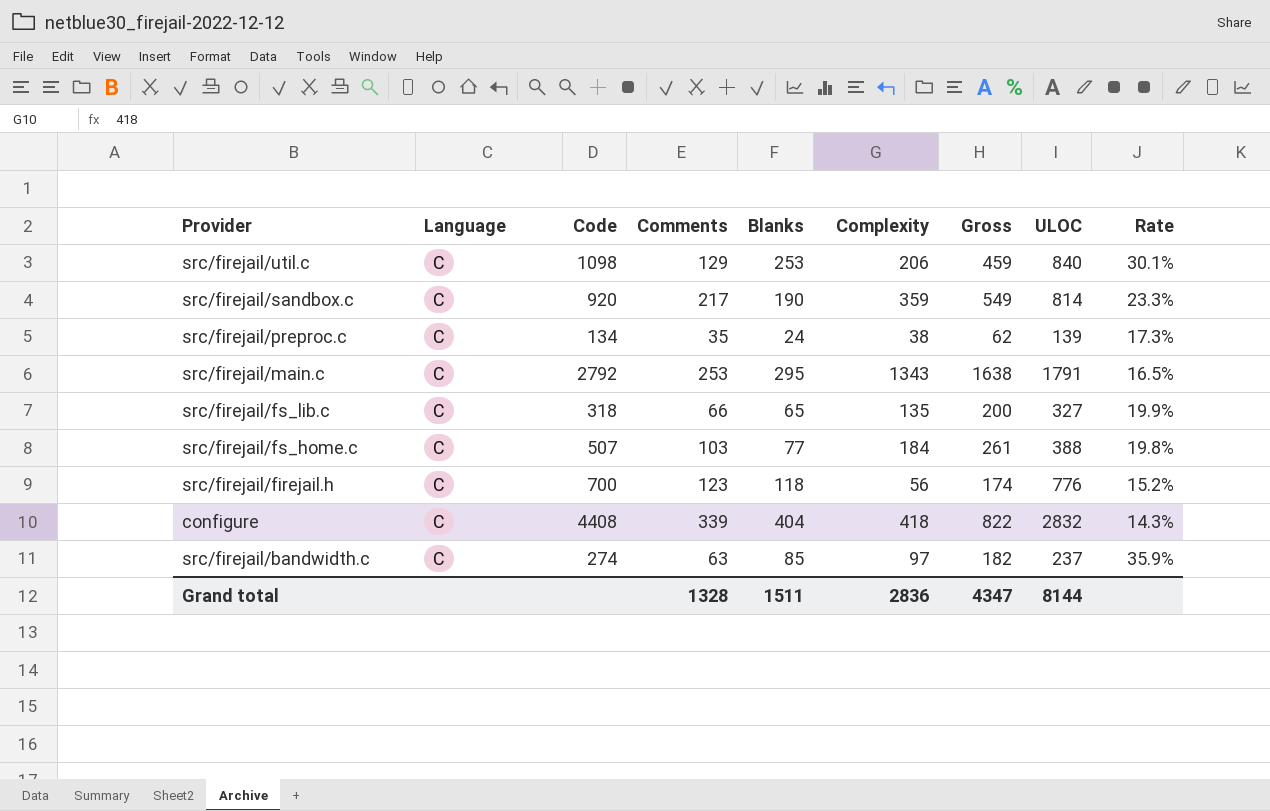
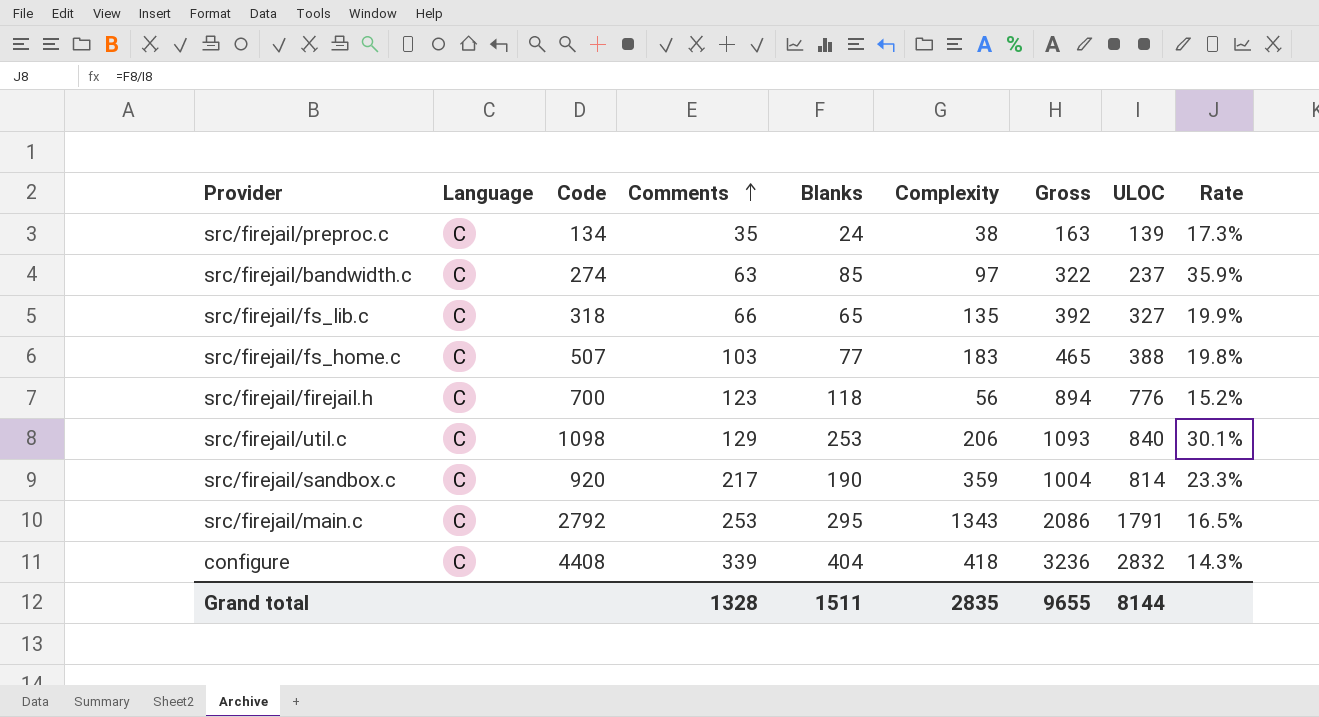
row order: none -> Comments ascending
column Gross | formula: [Blanks] + [Complexity] -> [Blanks] + [ULOC]
src/firejail/fs_home.c | Complexity: 184 -> 183
Grand total | Complexity: 2836 -> 2835
Grand total | Gross: 4347 -> 9655

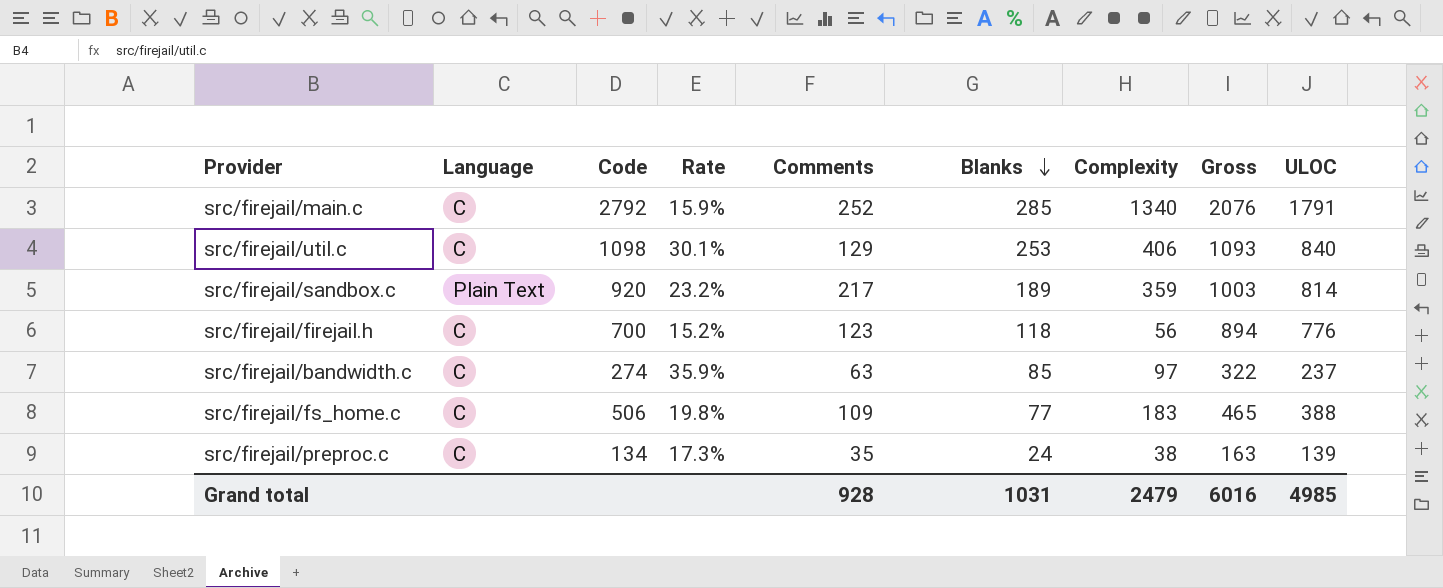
row order: Comments ascending -> Blanks descending
column Rate | position: 9 -> 4
row src/firejail/fs_lib.c: C | 318 | 66 | 65 | 135 | 392 | 327 | 19.9% -> none
row configure: C | 4408 | 339 | 404 | 418 | 3236 | 2832 | 14.3% -> none
src/firejail/main.c | Rate: 16.5% -> 15.9%
src/firejail/main.c | Comments: 253 -> 252
src/firejail/main.c | Blanks: 295 -> 285
src/firejail/main.c | Complexity: 1343 -> 1340
src/firejail/main.c | Gross: 2086 -> 2076
src/firejail/util.c | Complexity: 206 -> 406
src/firejail/sandbox.c | Language: C -> Plain Text
src/firejail/sandbox.c | Rate: 23.3% -> 23.2%
src/firejail/sandbox.c | Blanks: 190 -> 189
src/firejail/sandbox.c | Gross: 1004 -> 1003
src/firejail/fs_home.c | Code: 507 -> 506
src/firejail/fs_home.c | Comments: 103 -> 109
Grand total | Comments: 1328 -> 928
Grand total | Blanks: 1511 -> 1031
Grand total | Complexity: 2835 -> 2479
Grand total | Gross: 9655 -> 6016
Grand total | ULOC: 8144 -> 4985

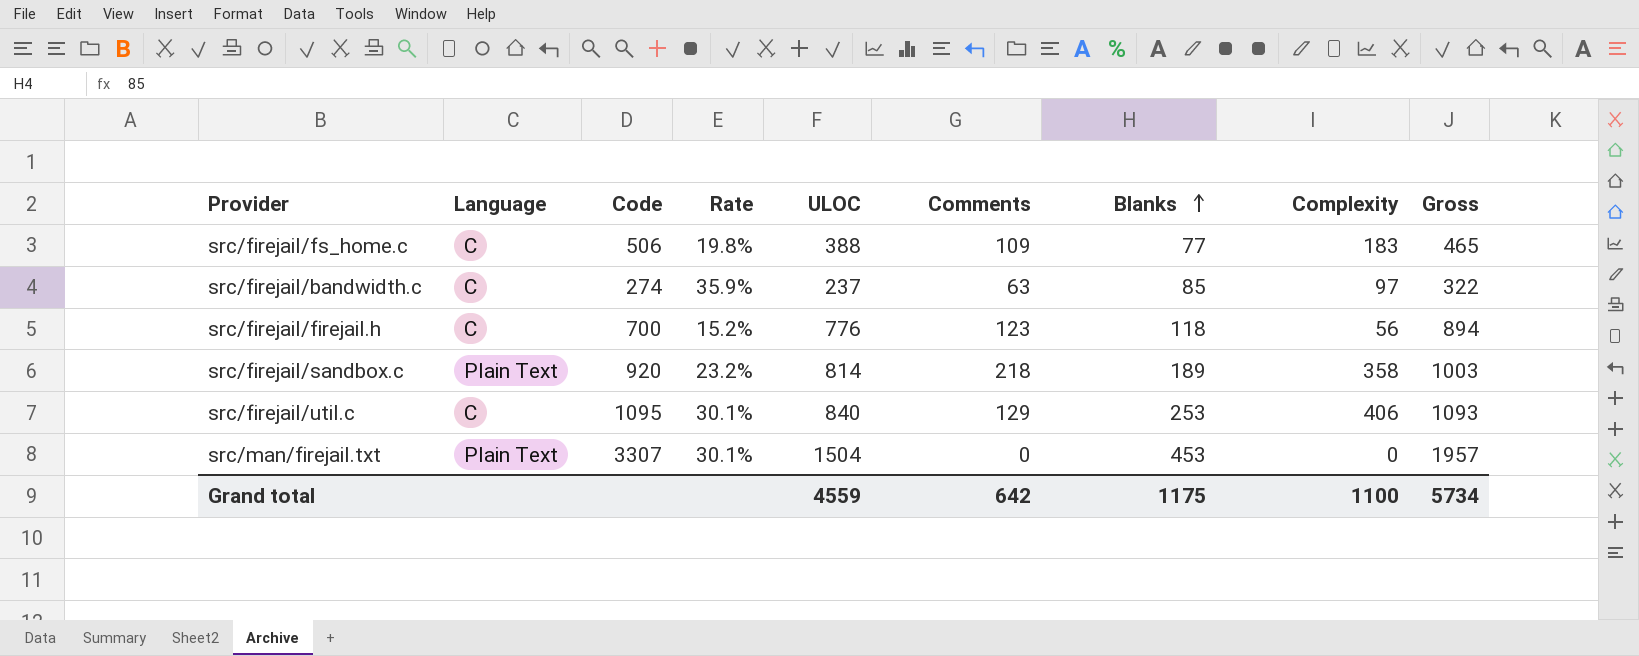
row order: Blanks descending -> Blanks ascending
column ULOC | position: 9 -> 5
row src/firejail/main.c: C | 2792 | 15.9% | 252 | 285 | 1340 | 2076 | 1791 -> none
row src/firejail/preproc.c: C | 134 | 17.3% | 35 | 24 | 38 | 163 | 139 -> none
src/firejail/sandbox.c | Comments: 217 -> 218
src/firejail/sandbox.c | Complexity: 359 -> 358
src/firejail/util.c | Code: 1098 -> 1095
row src/man/firejail.txt: none -> Plain Text | 3307 | 30.1% | 1504 | 0 | 453 | 0 | 1957
Grand total | ULOC: 4985 -> 4559
Grand total | Comments: 928 -> 642
Grand total | Blanks: 1031 -> 1175
Grand total | Complexity: 2479 -> 1100
Grand total | Gross: 6016 -> 5734

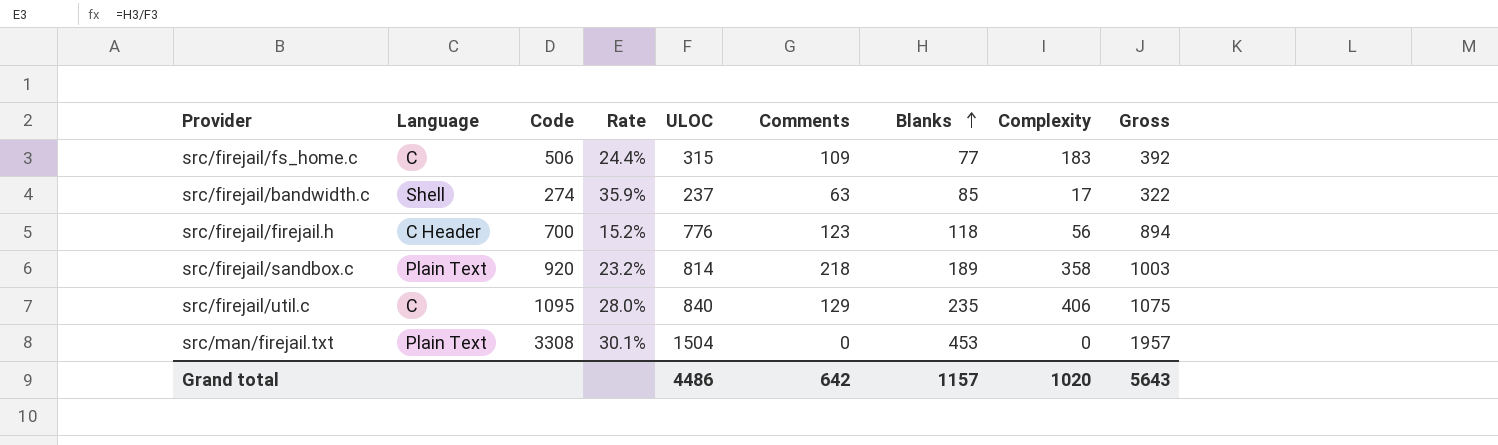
src/firejail/fs_home.c | Rate: 19.8% -> 24.4%
src/firejail/fs_home.c | ULOC: 388 -> 315
src/firejail/fs_home.c | Gross: 465 -> 392
src/firejail/bandwidth.c | Language: C -> Shell
src/firejail/bandwidth.c | Complexity: 97 -> 17
src/firejail/firejail.h | Language: C -> C Header
src/firejail/util.c | Rate: 30.1% -> 28.0%
src/firejail/util.c | Blanks: 253 -> 235
src/firejail/util.c | Gross: 1093 -> 1075
src/man/firejail.txt | Code: 3307 -> 3308
Grand total | ULOC: 4559 -> 4486
Grand total | Blanks: 1175 -> 1157
Grand total | Complexity: 1100 -> 1020
Grand total | Gross: 5734 -> 5643

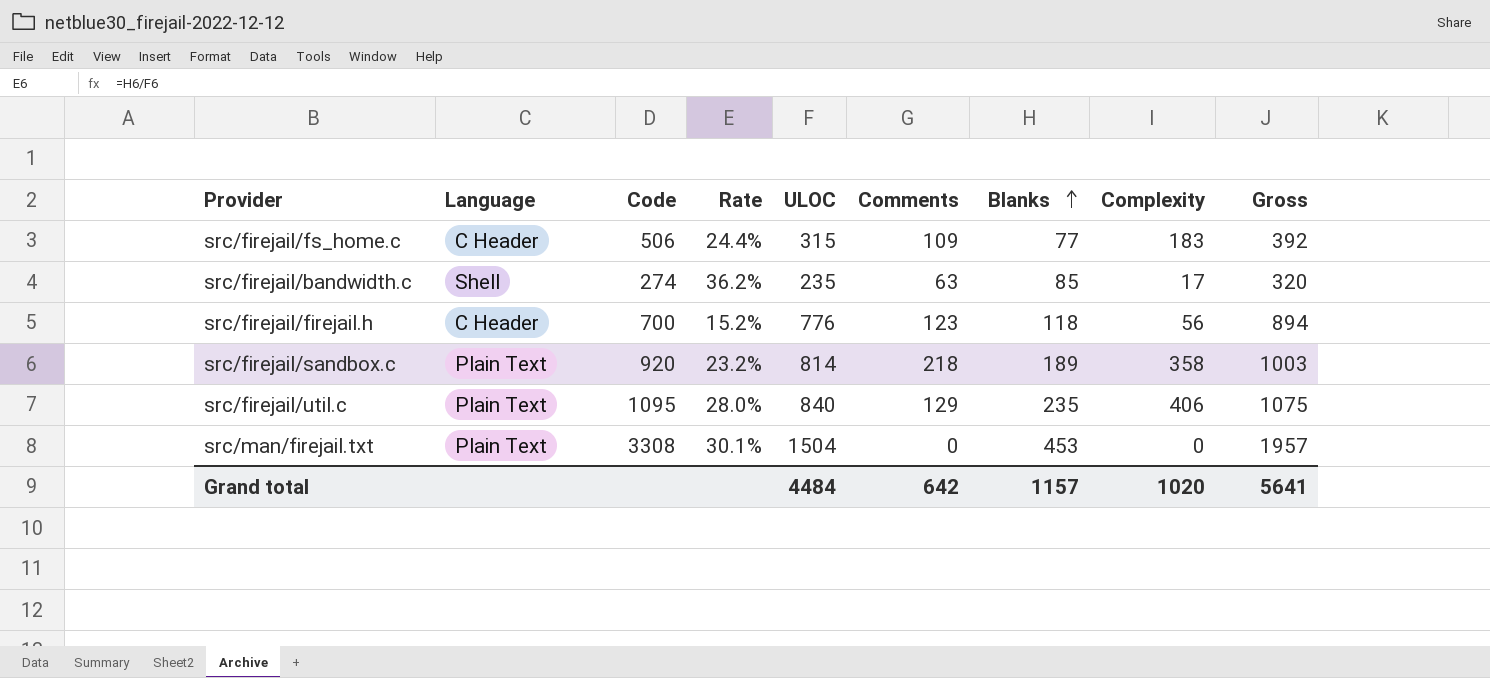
src/firejail/fs_home.c | Language: C -> C Header
src/firejail/bandwidth.c | Rate: 35.9% -> 36.2%
src/firejail/bandwidth.c | ULOC: 237 -> 235
src/firejail/bandwidth.c | Gross: 322 -> 320
src/firejail/util.c | Language: C -> Plain Text
Grand total | ULOC: 4486 -> 4484
Grand total | Gross: 5643 -> 5641

